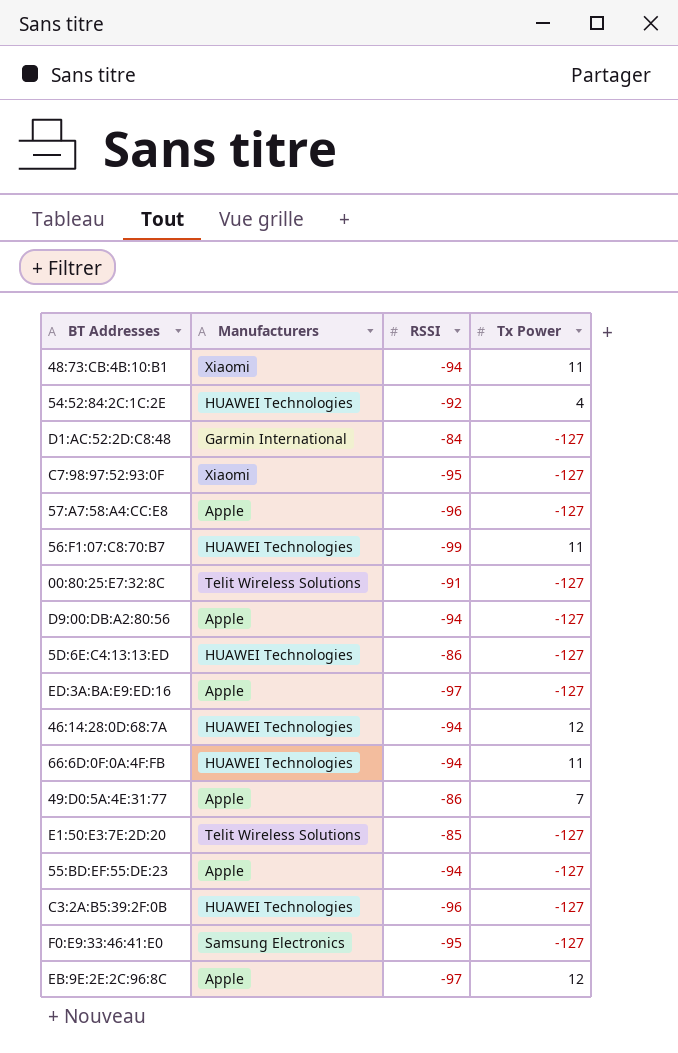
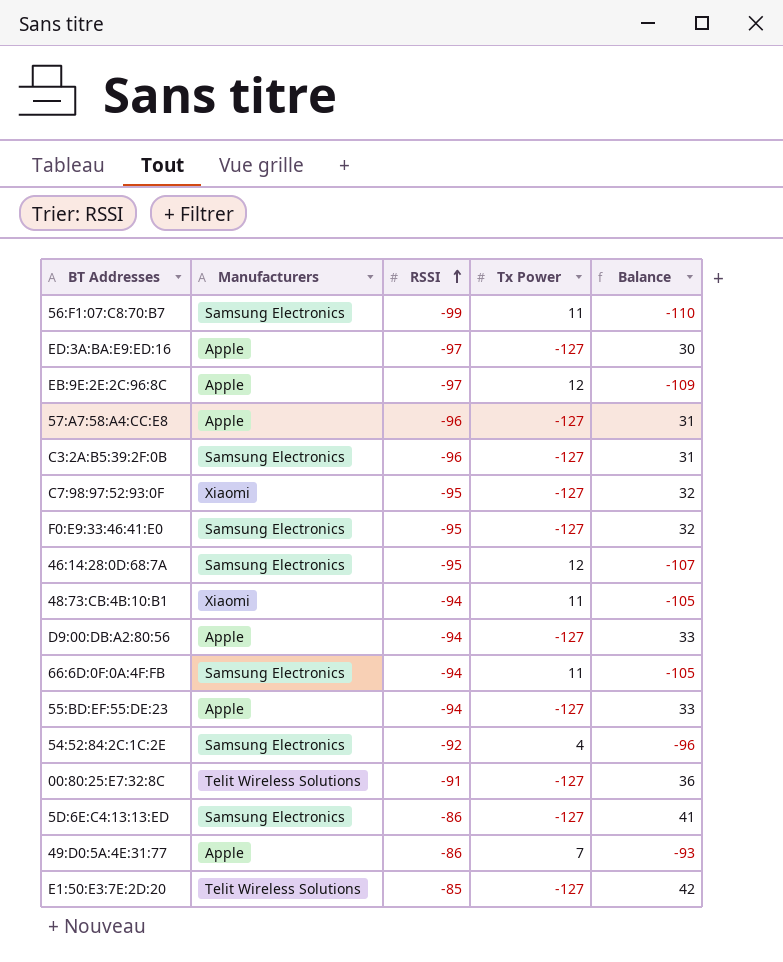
row order: none -> RSSI ascending
column Balance | formula: none -> [RSSI] - [Tx Power]
row D1:AC:52:2D:C8:48: Garmin International | -84 | -127 -> none
56:F1:07:C8:70:B7 | Manufacturers: HUAWEI Technologies -> Samsung Electronics
C3:2A:B5:39:2F:0B | Manufacturers: HUAWEI Technologies -> Samsung Electronics
46:14:28:0D:68:7A | Manufacturers: HUAWEI Technologies -> Samsung Electronics
46:14:28:0D:68:7A | RSSI: -94 -> -95
66:6D:0F:0A:4F:FB | Manufacturers: HUAWEI Technologies -> Samsung Electronics
54:52:84:2C:1C:2E | Manufacturers: HUAWEI Technologies -> Samsung Electronics
5D:6E:C4:13:13:ED | Manufacturers: HUAWEI Technologies -> Samsung Electronics

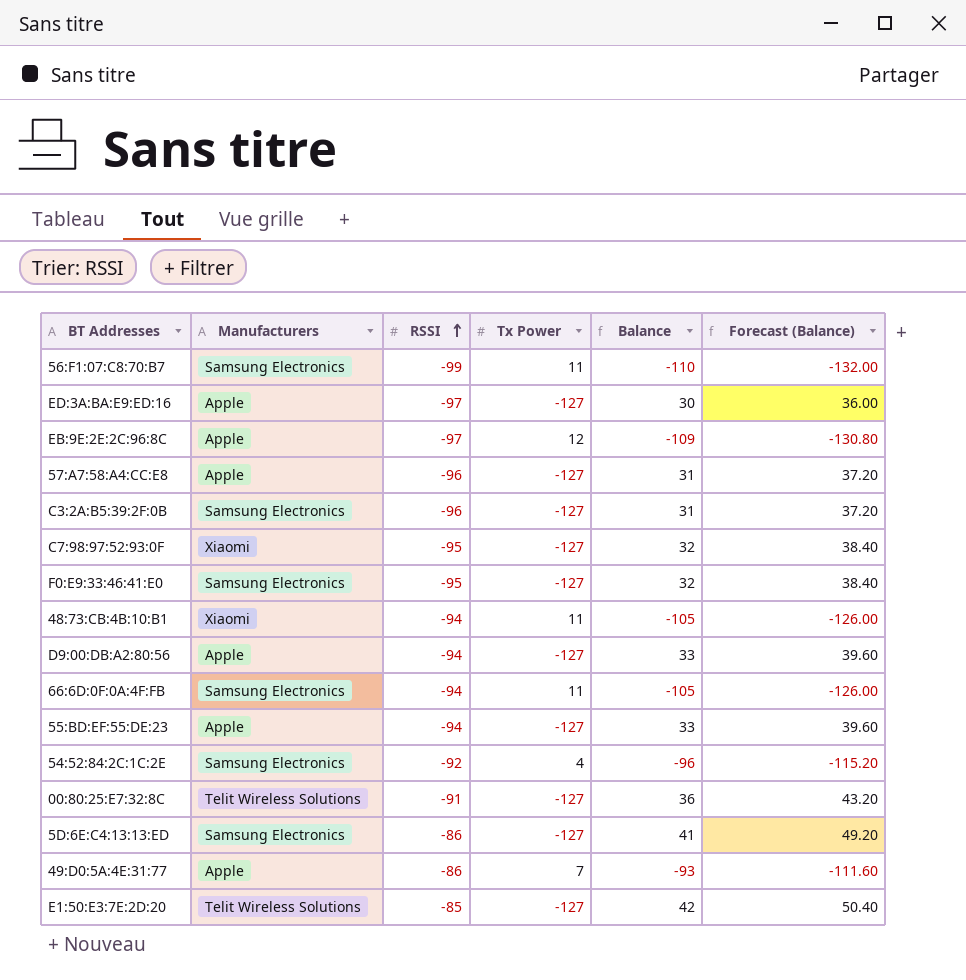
column Forecast (Balance) | formula: none -> [Balance] * 1.2
row 46:14:28:0D:68:7A: Samsung Electronics | -95 | 12 | -107 -> none

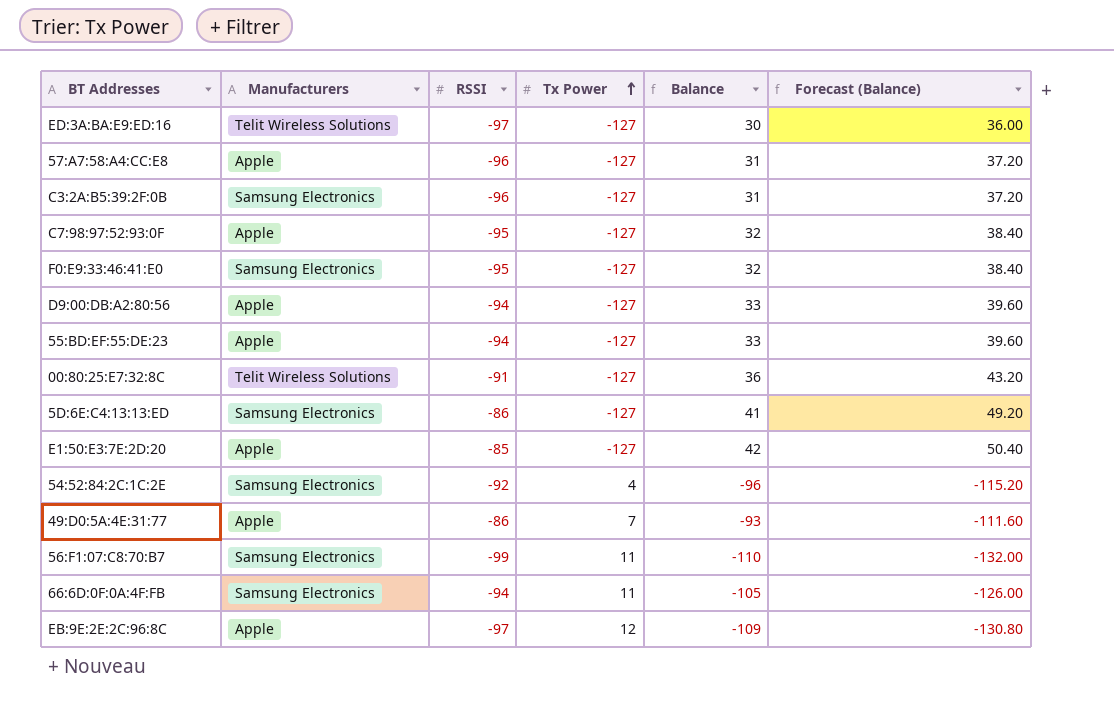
row order: RSSI ascending -> Tx Power ascending
row 48:73:CB:4B:10:B1: Xiaomi | -94 | 11 | -105 | -126.00 -> none
ED:3A:BA:E9:ED:16 | Manufacturers: Apple -> Telit Wireless Solutions
C7:98:97:52:93:0F | Manufacturers: Xiaomi -> Apple
E1:50:E3:7E:2D:20 | Manufacturers: Telit Wireless Solutions -> Apple

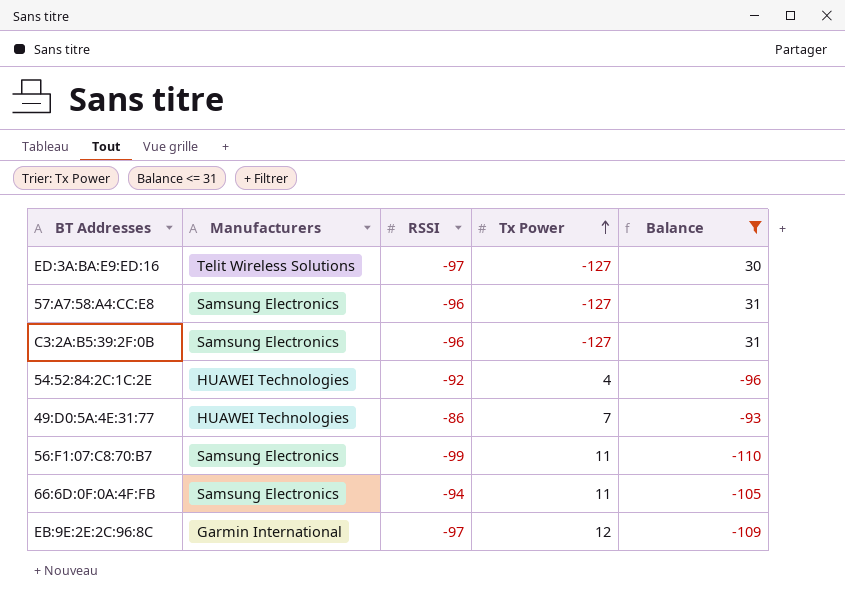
filter: none -> Balance <= 31
column Forecast (Balance) | formula: [Balance] * 1.2 -> none
57:A7:58:A4:CC:E8 | Manufacturers: Apple -> Samsung Electronics
54:52:84:2C:1C:2E | Manufacturers: Samsung Electronics -> HUAWEI Technologies
49:D0:5A:4E:31:77 | Manufacturers: Apple -> HUAWEI Technologies
EB:9E:2E:2C:96:8C | Manufacturers: Apple -> Garmin International

